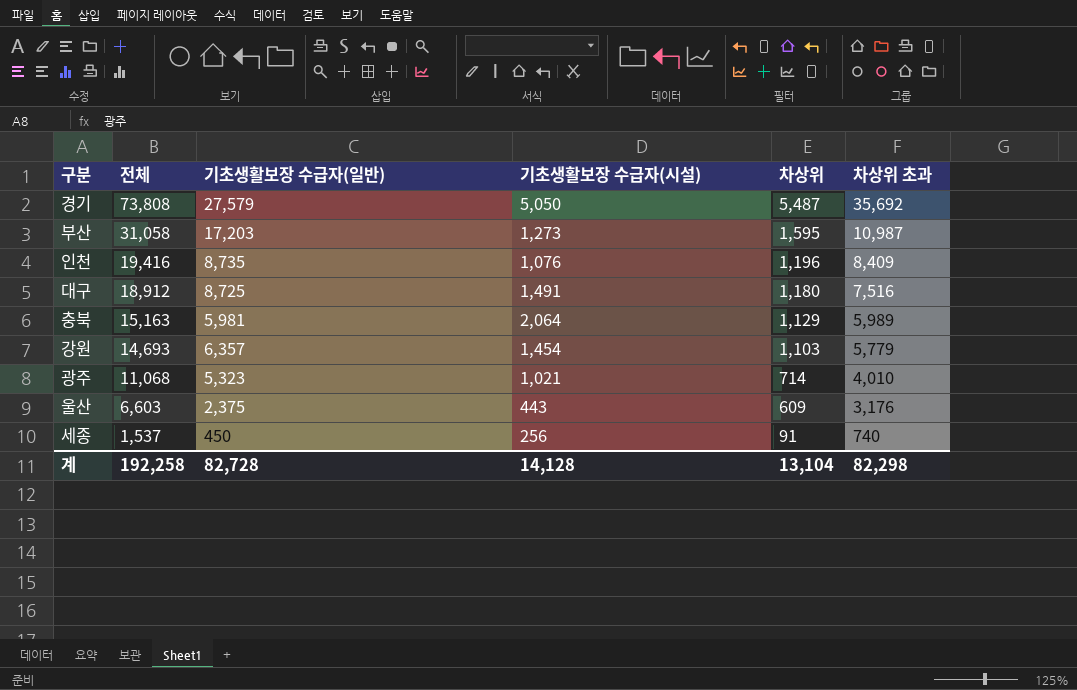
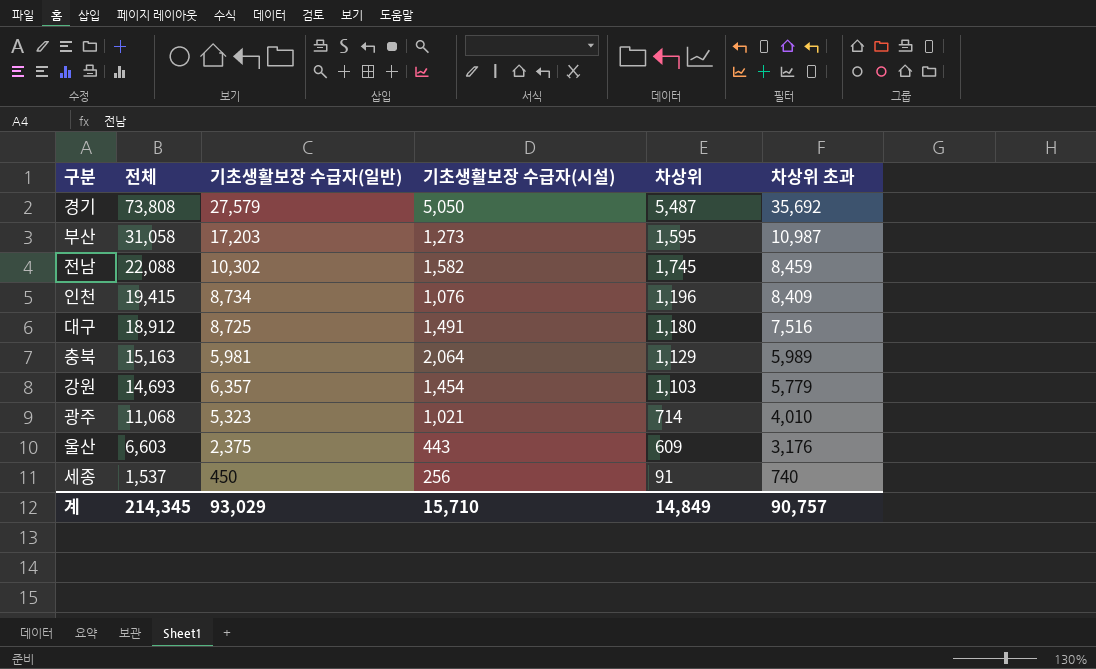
row 전남: none -> 22,088 | 10,302 | 1,582 | 1,745 | 8,459
인천 | 전체: 19,416 -> 19,415
인천 | 기초생활보장 수급자(일반): 8,735 -> 8,734
계 | 전체: 192,258 -> 214,345
계 | 기초생활보장 수급자(일반): 82,728 -> 93,029
계 | 기초생활보장 수급자(시설): 14,128 -> 15,710
계 | 차상위: 13,104 -> 14,849
계 | 차상위 초과: 82,298 -> 90,757

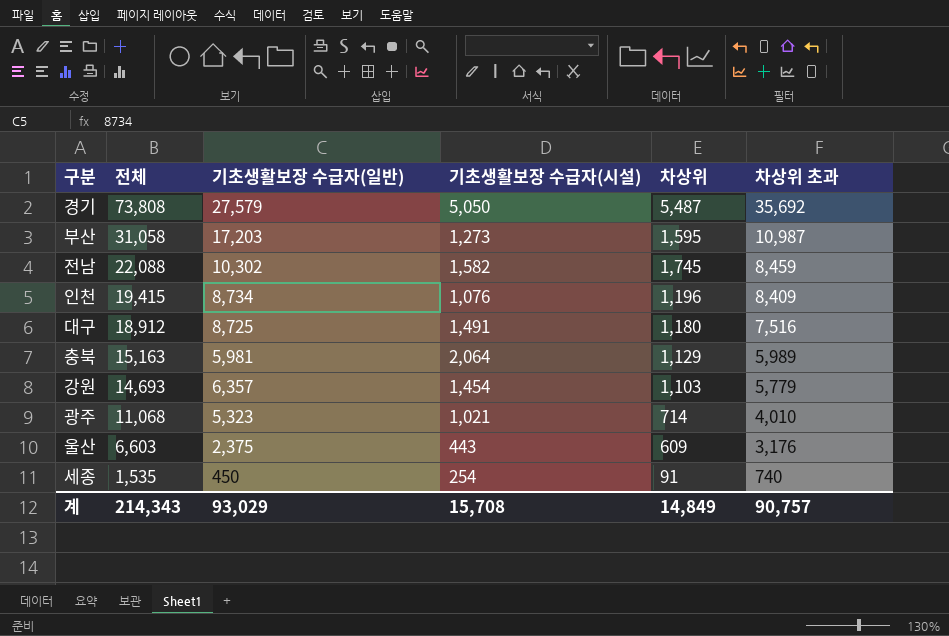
세종 | 전체: 1,537 -> 1,535
세종 | 기초생활보장 수급자(시설): 256 -> 254
계 | 전체: 214,345 -> 214,343
계 | 기초생활보장 수급자(시설): 15,710 -> 15,708

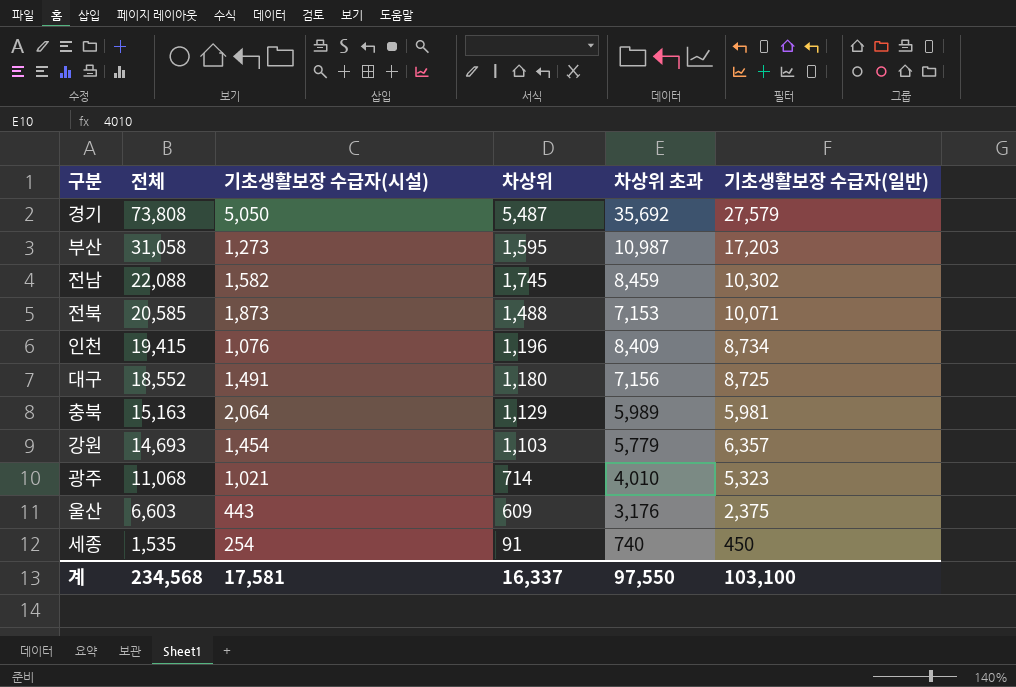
column 기초생활보장 수급자(일반) | position: 3 -> 6
row 전북: none -> 20,585 | 1,873 | 1,488 | 7,153 | 10,071
대구 | 전체: 18,912 -> 18,552
대구 | 차상위 초과: 7,516 -> 7,156
계 | 전체: 214,343 -> 234,568
계 | 기초생활보장 수급자(시설): 15,708 -> 17,581
계 | 차상위: 14,849 -> 16,337
계 | 차상위 초과: 90,757 -> 97,550
계 | 기초생활보장 수급자(일반): 93,029 -> 103,100

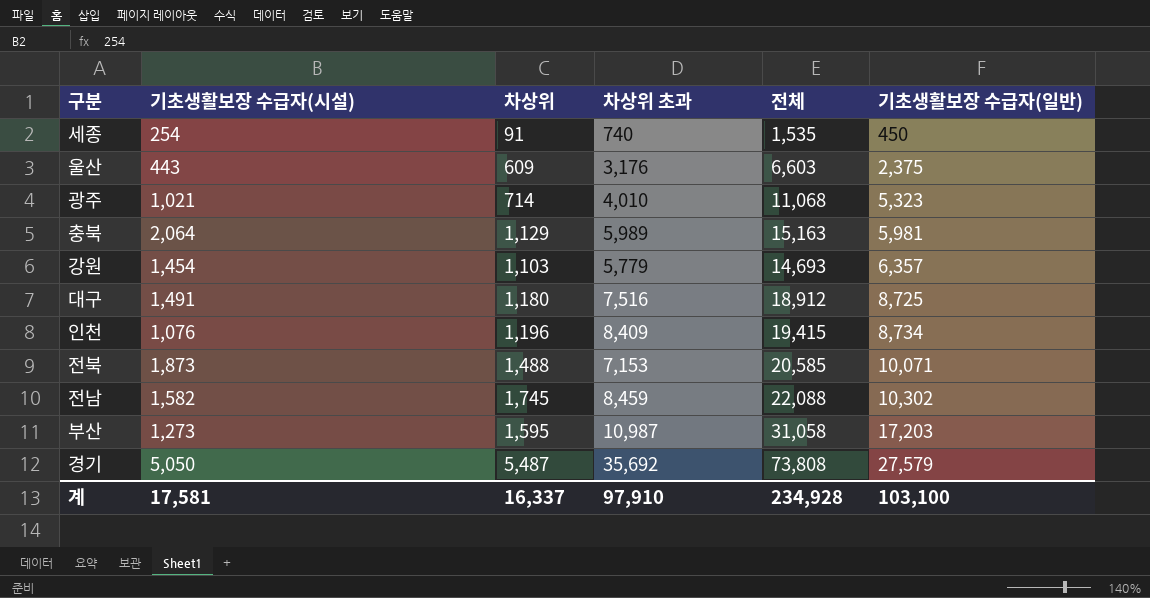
row order: 전체 descending -> 기초생활보장 수급자(일반) ascending
column 전체 | position: 2 -> 5
대구 | 차상위 초과: 7,156 -> 7,516
대구 | 전체: 18,552 -> 18,912
계 | 차상위 초과: 97,550 -> 97,910
계 | 전체: 234,568 -> 234,928

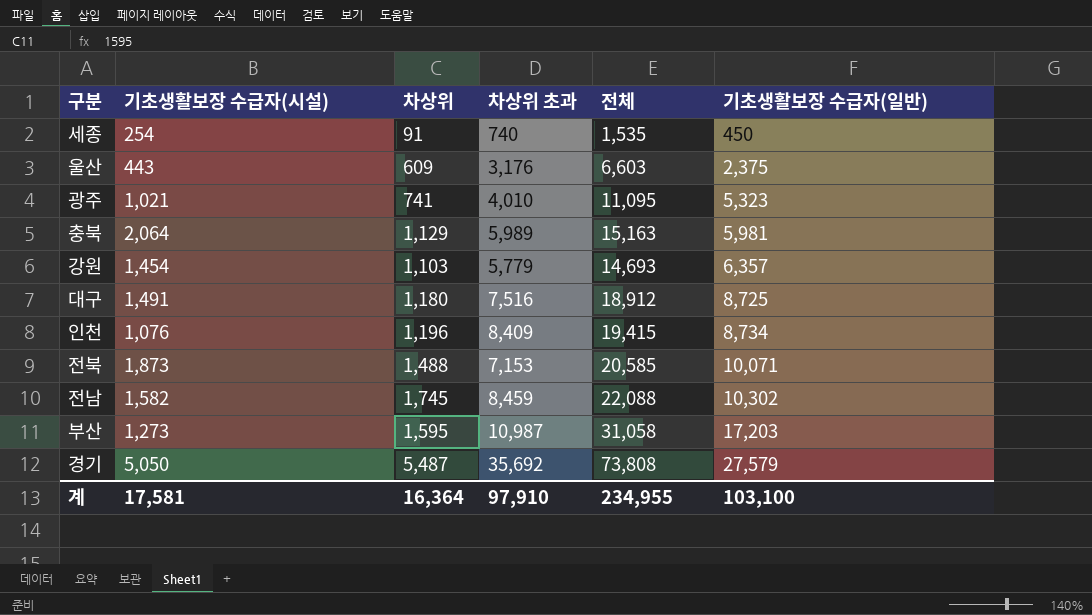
광주 | 차상위: 714 -> 741
광주 | 전체: 11,068 -> 11,095
계 | 차상위: 16,337 -> 16,364
계 | 전체: 234,928 -> 234,955

